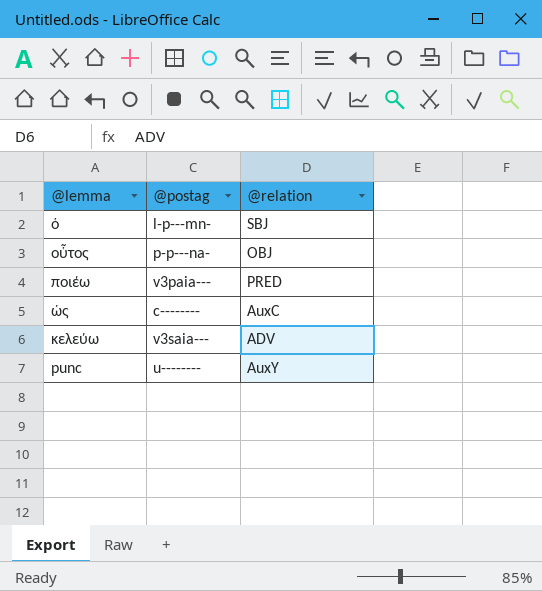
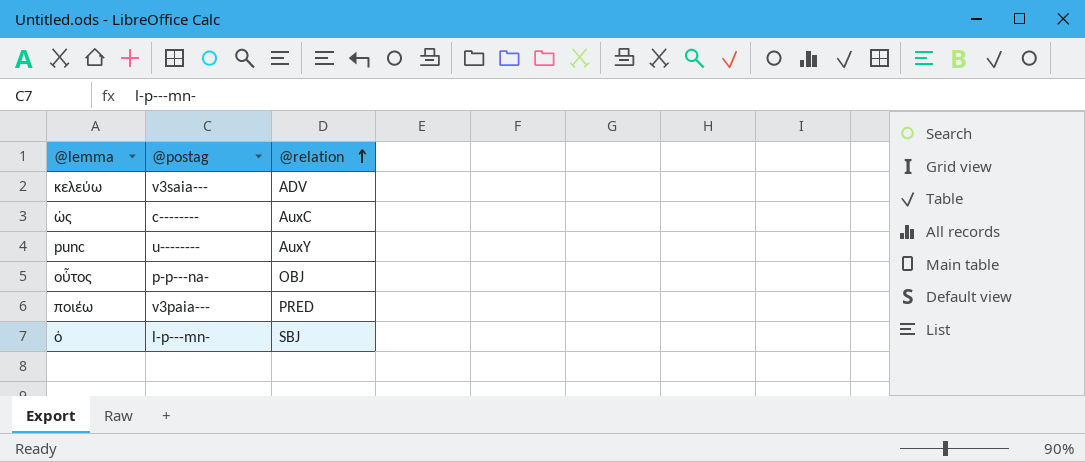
row order: none -> @relation ascending

